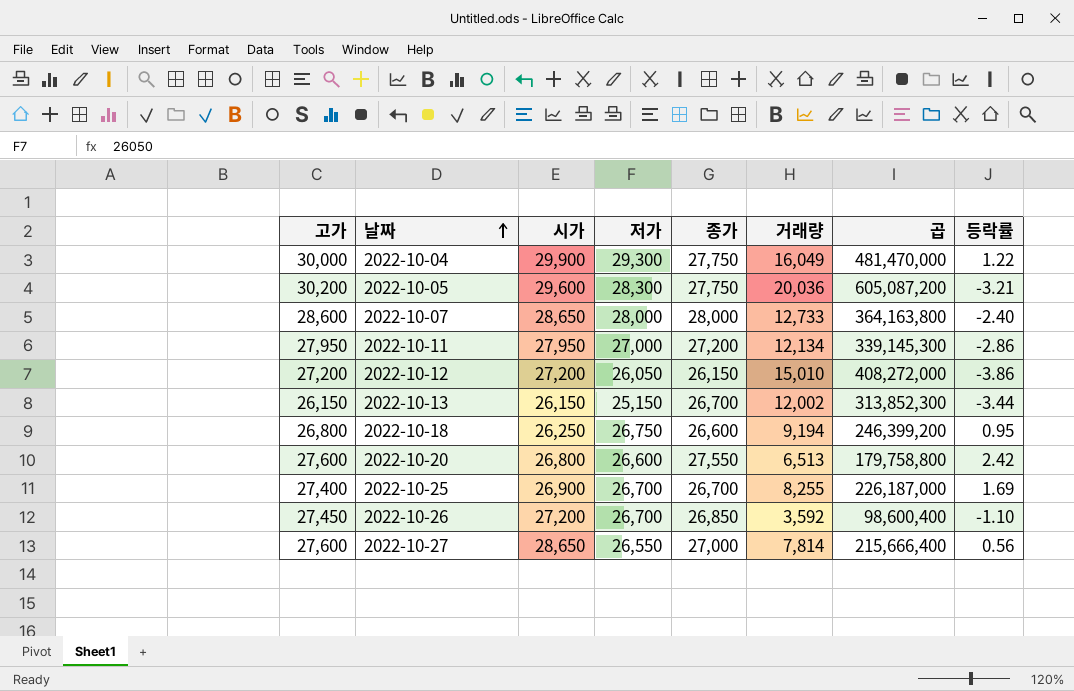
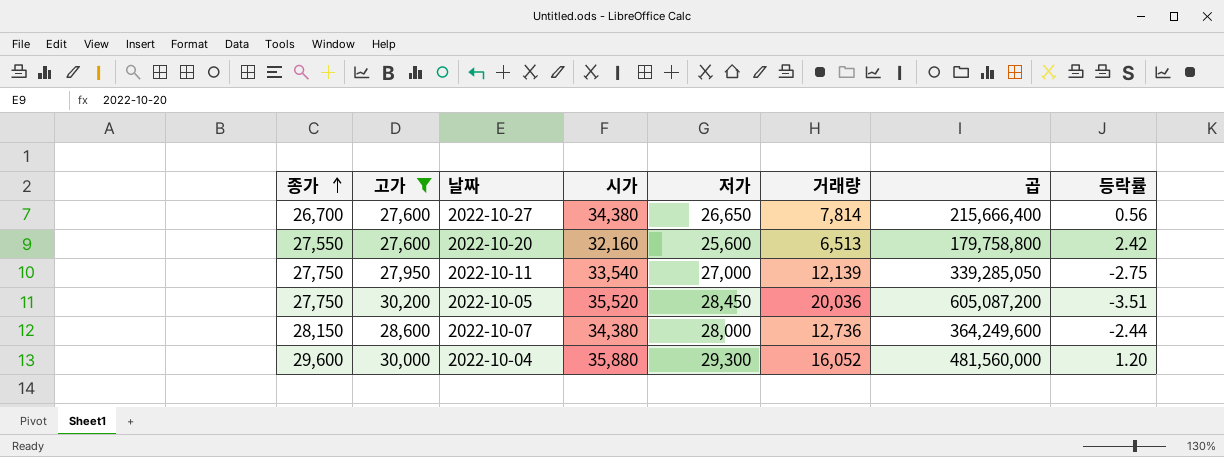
filter: none -> 고가 >= 27,600
row order: 날짜 ascending -> 종가 ascending
column 종가 | position: 5 -> 1
2022-10-27 | 종가: 27,000 -> 26,700
2022-10-27 | 시가: 28,650 -> 34,380
2022-10-27 | 저가: 26,550 -> 26,650
2022-10-20 | 시가: 26,800 -> 32,160
2022-10-20 | 저가: 26,600 -> 25,600
2022-10-11 | 종가: 27,200 -> 27,750
2022-10-11 | 시가: 27,950 -> 33,540
2022-10-11 | 거래량: 12,134 -> 12,139
2022-10-11 | 곱: 339,145,300 -> 339,285,050
2022-10-11 | 등락률: -2.86 -> -2.75
2022-10-05 | 시가: 29,600 -> 35,520
2022-10-05 | 저가: 28,300 -> 28,450
2022-10-05 | 등락률: -3.21 -> -3.51
2022-10-07 | 종가: 28,000 -> 28,150
2022-10-07 | 시가: 28,650 -> 34,380
2022-10-07 | 거래량: 12,733 -> 12,736
2022-10-07 | 곱: 364,163,800 -> 364,249,600
2022-10-07 | 등락률: -2.40 -> -2.44
2022-10-04 | 종가: 27,750 -> 29,600
2022-10-04 | 시가: 29,900 -> 35,880
2022-10-04 | 거래량: 16,049 -> 16,052
2022-10-04 | 곱: 481,470,000 -> 481,560,000
2022-10-04 | 등락률: 1.22 -> 1.20

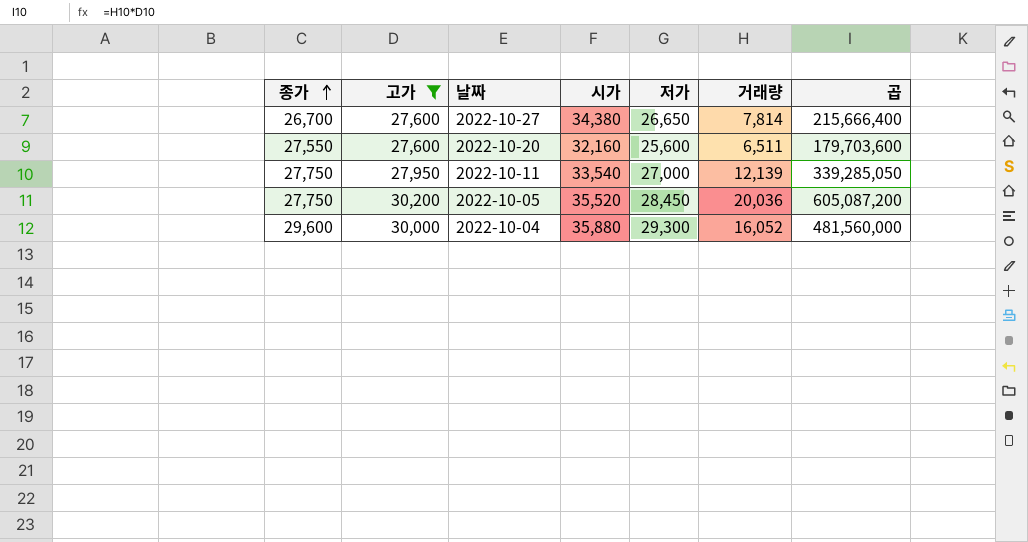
column 등락률 | position: 8 -> none
row 2022-10-07: 28,150 | 28,600 | 34,380 | 28,000 | 12,736 | 364,249,600 | -2.44 -> none
2022-10-20 | 거래량: 6,513 -> 6,511
2022-10-20 | 곱: 179,758,800 -> 179,703,600

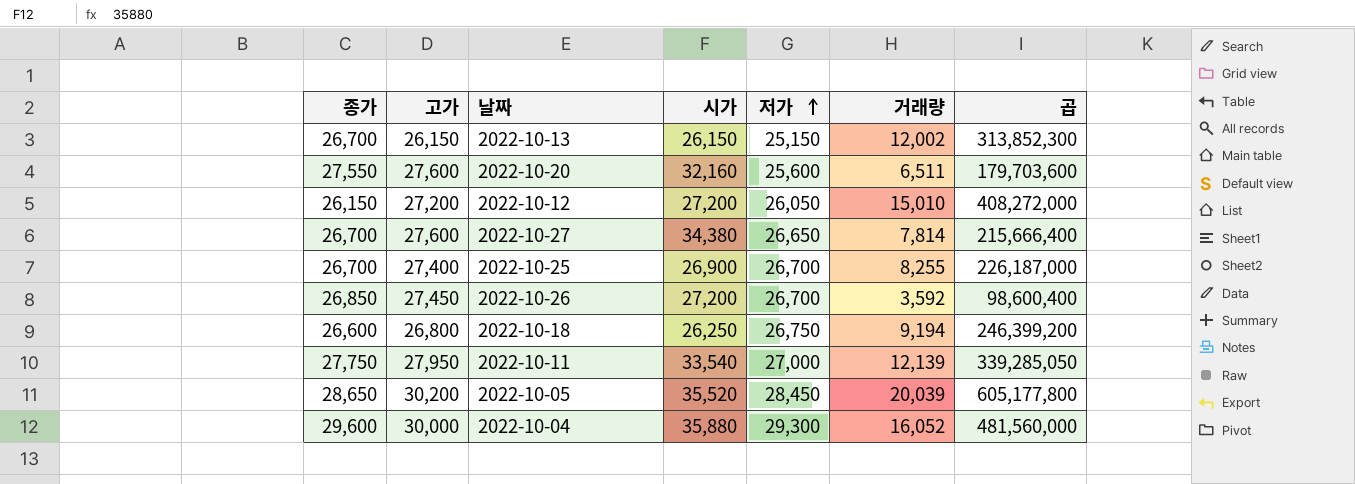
filter: 고가 >= 27,600 -> none
row order: 종가 ascending -> 저가 ascending
2022-10-05 | 종가: 27,750 -> 28,650
2022-10-05 | 거래량: 20,036 -> 20,039
2022-10-05 | 곱: 605,087,200 -> 605,177,800

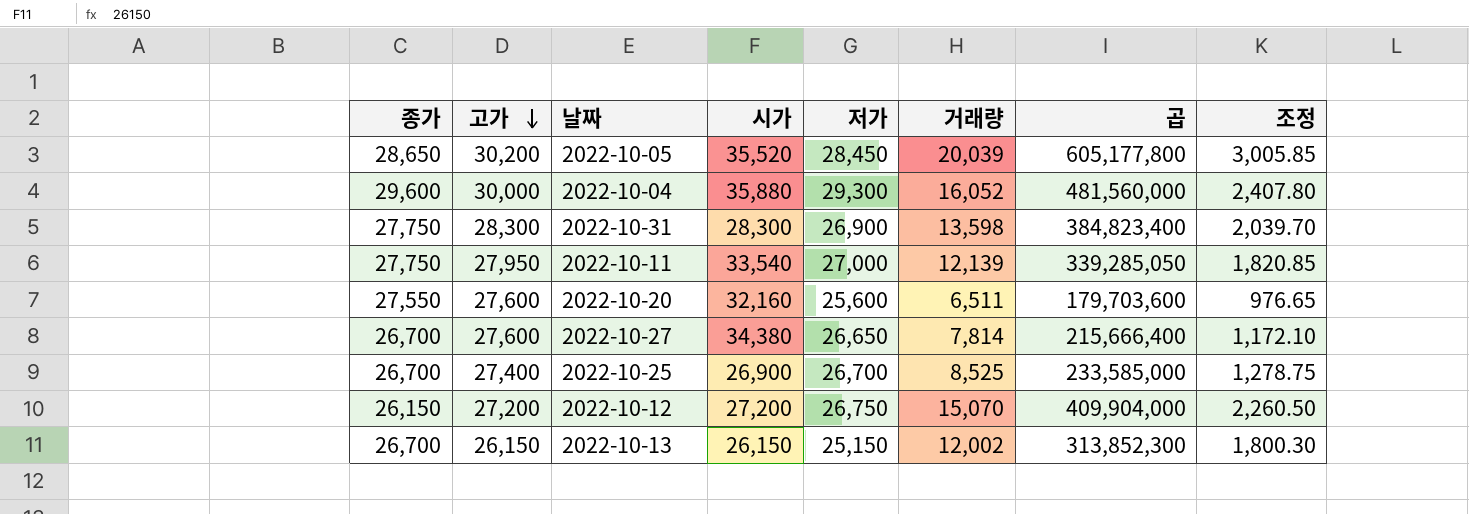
row order: 저가 ascending -> 고가 descending
column 조정 | formula: none -> [거래량] * 0.15
row 2022-10-26: 26,850 | 27,450 | 27,200 | 26,700 | 3,592 | 98,600,400 -> none
row 2022-10-18: 26,600 | 26,800 | 26,250 | 26,750 | 9,194 | 246,399,200 -> none
row 2022-10-31: none -> 27,750 | 28,300 | 28,300 | 26,900 | 13,598 | 384,823,400 | 2,039.70
2022-10-25 | 거래량: 8,255 -> 8,525
2022-10-25 | 곱: 226,187,000 -> 233,585,000
2022-10-12 | 저가: 26,050 -> 26,750
2022-10-12 | 거래량: 15,010 -> 15,070
2022-10-12 | 곱: 408,272,000 -> 409,904,000

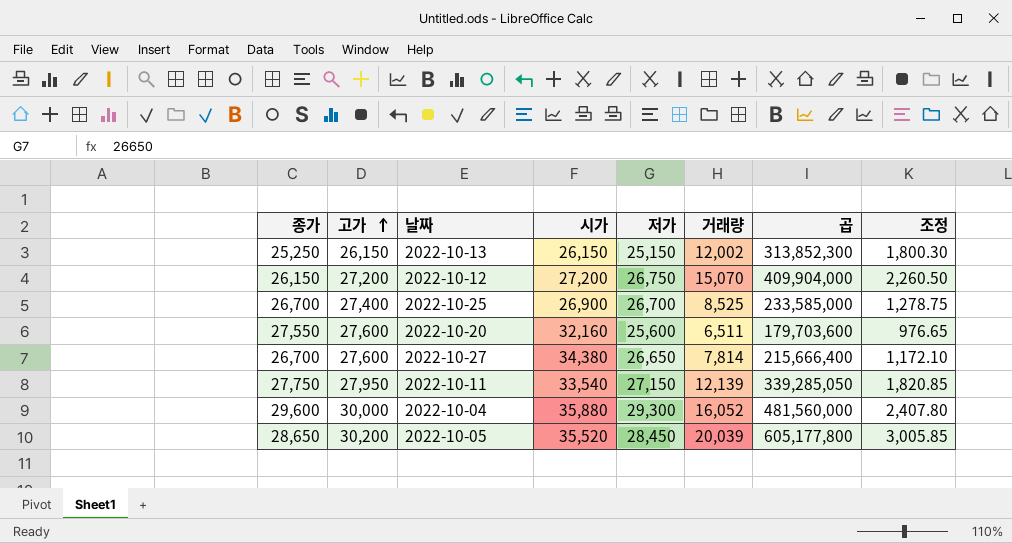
row order: 고가 descending -> 고가 ascending
row 2022-10-31: 27,750 | 28,300 | 28,300 | 26,900 | 13,598 | 384,823,400 | 2,039.70 -> none
2022-10-13 | 종가: 26,700 -> 25,250
2022-10-11 | 저가: 27,000 -> 27,150

